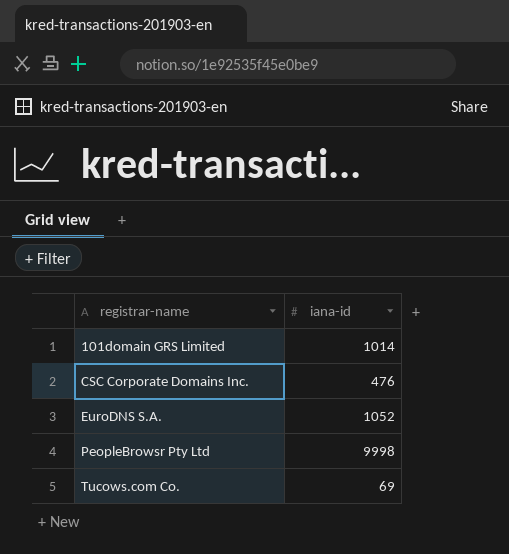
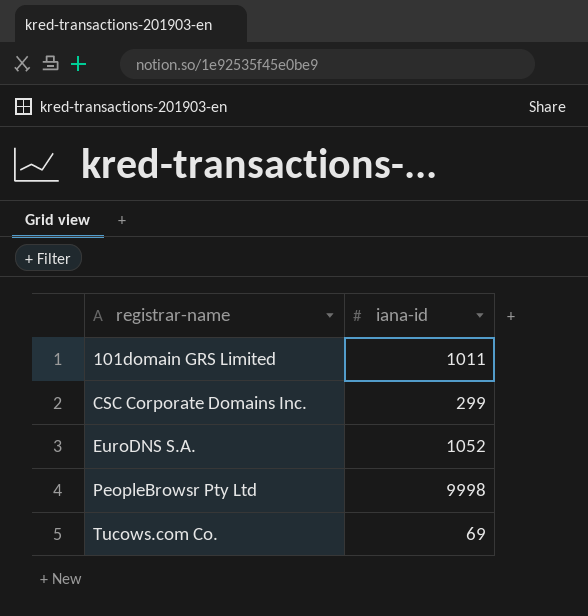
101domain GRS Limited | iana-id: 1014 -> 1011
CSC Corporate Domains Inc. | iana-id: 476 -> 299

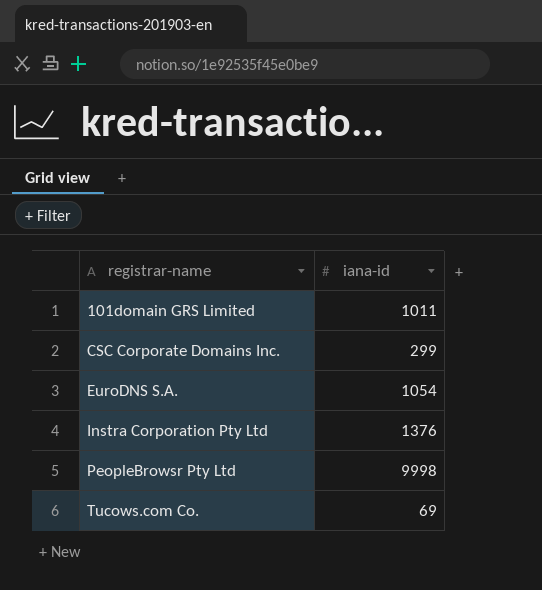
EuroDNS S.A. | iana-id: 1052 -> 1054
row Instra Corporation Pty Ltd: none -> 1376

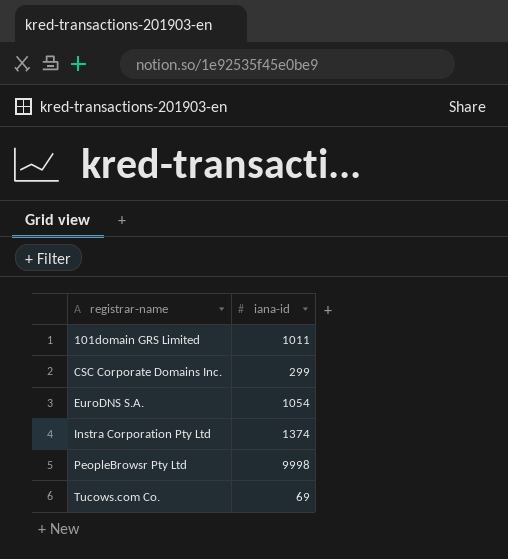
Instra Corporation Pty Ltd | iana-id: 1376 -> 1374

